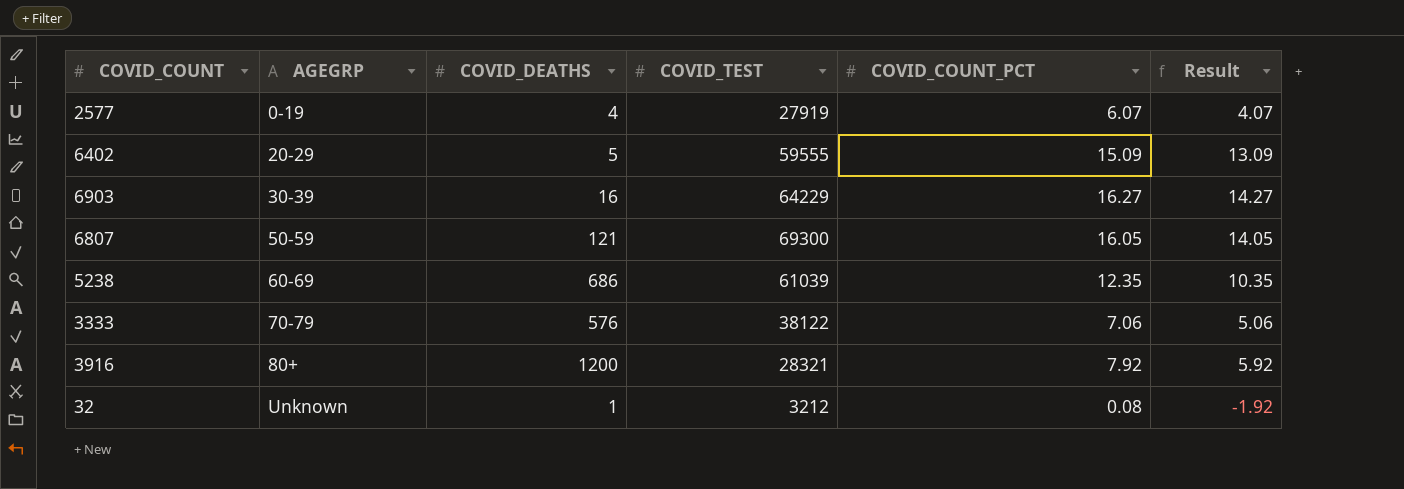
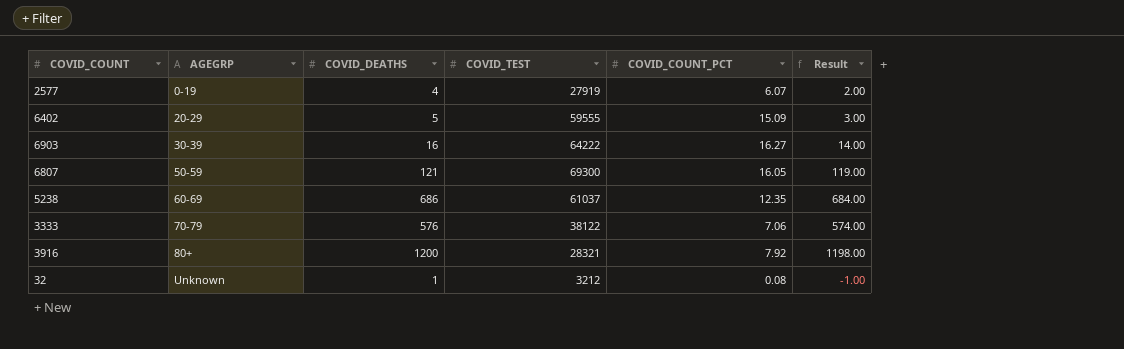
column Result | formula: [COVID_COUNT_PCT] - 2 -> [COVID_DEATHS] - 2
6903 | COVID_TEST: 64229 -> 64222
5238 | COVID_TEST: 61039 -> 61037

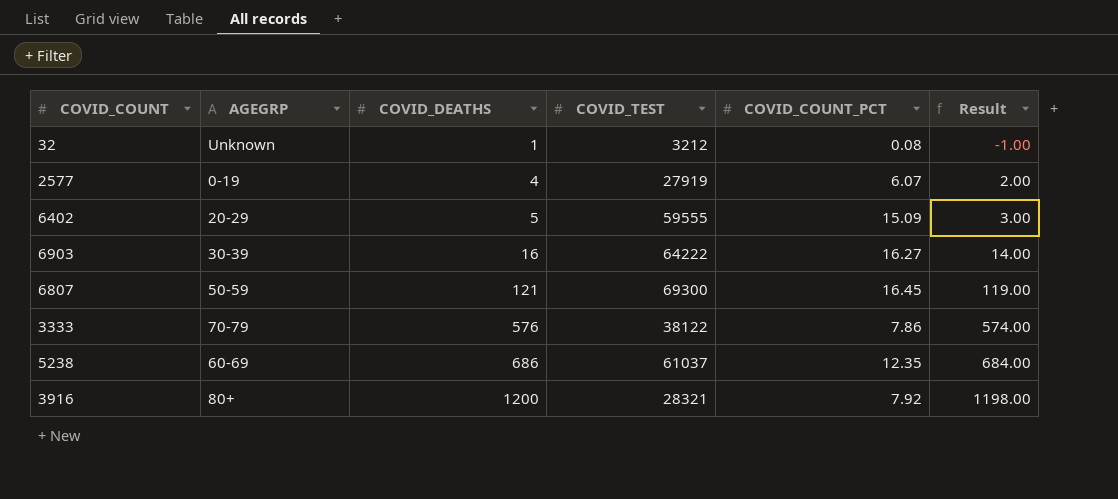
row order: AGEGRP ascending -> COVID_DEATHS ascending
6807 | COVID_COUNT_PCT: 16.05 -> 16.45
3333 | COVID_COUNT_PCT: 7.06 -> 7.86

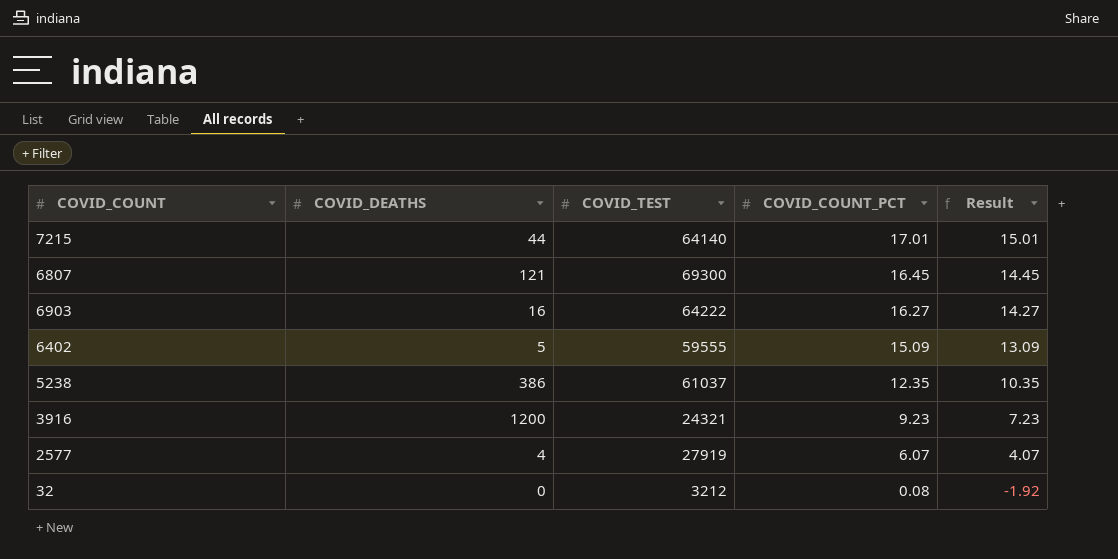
row order: COVID_DEATHS ascending -> COVID_COUNT_PCT descending
column AGEGRP | position: 2 -> none
column Result | formula: [COVID_DEATHS] - 2 -> [COVID_COUNT_PCT] - 2
row 3333: 70-79 | 576 | 38122 | 7.86 | 574.00 -> none
row 7215: none -> 44 | 64140 | 17.01 | 15.01
5238 | COVID_DEATHS: 686 -> 386
3916 | COVID_TEST: 28321 -> 24321
3916 | COVID_COUNT_PCT: 7.92 -> 9.23
32 | COVID_DEATHS: 1 -> 0

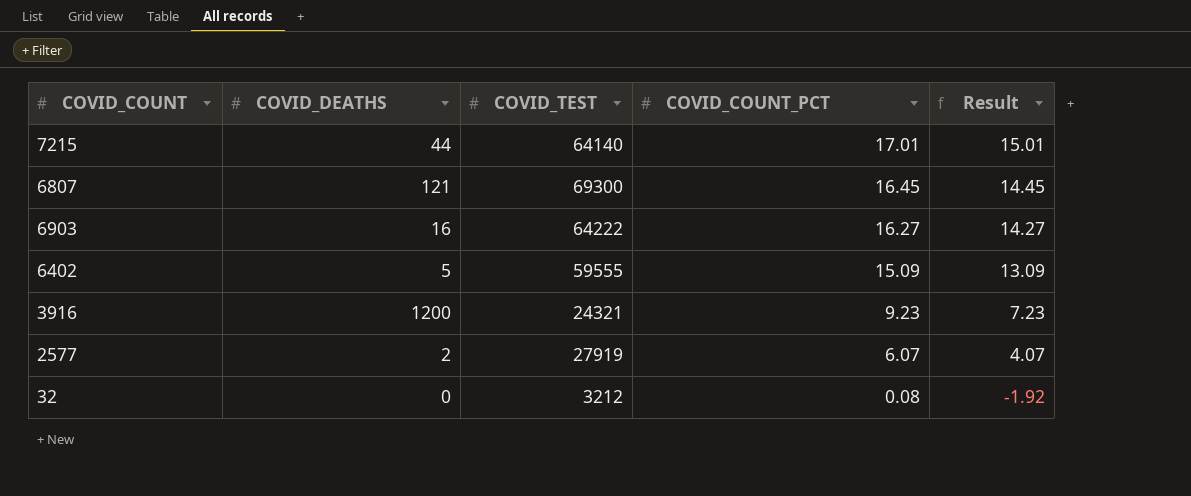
row 5238: 386 | 61037 | 12.35 | 10.35 -> none
2577 | COVID_DEATHS: 4 -> 2

